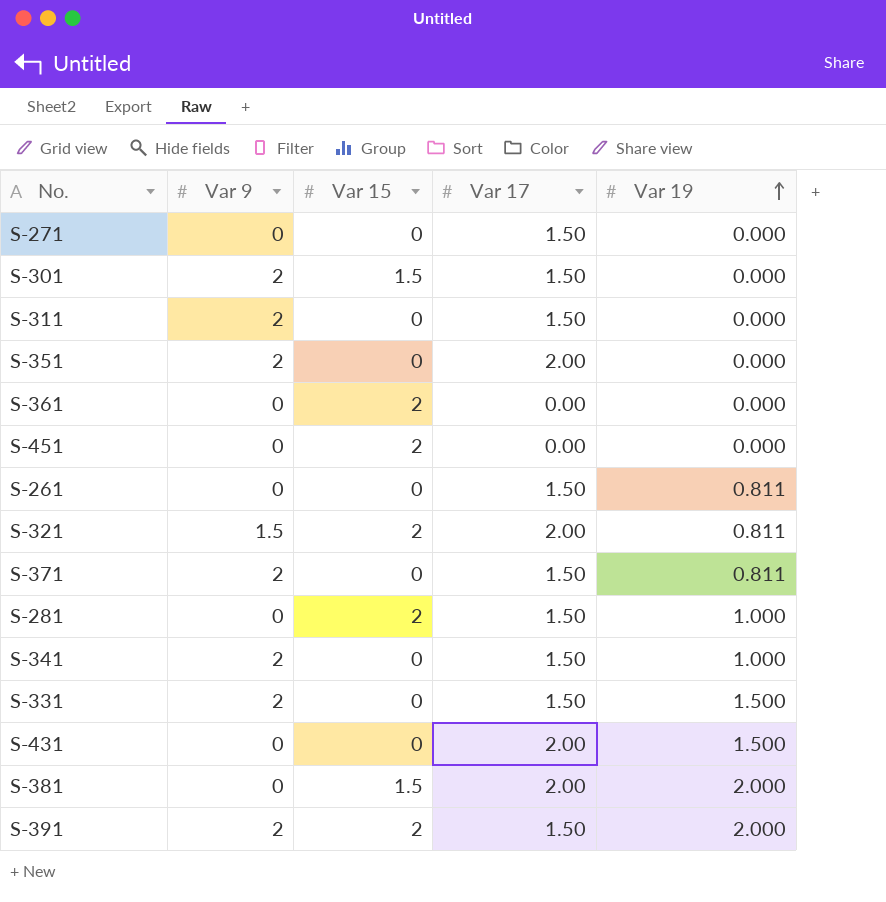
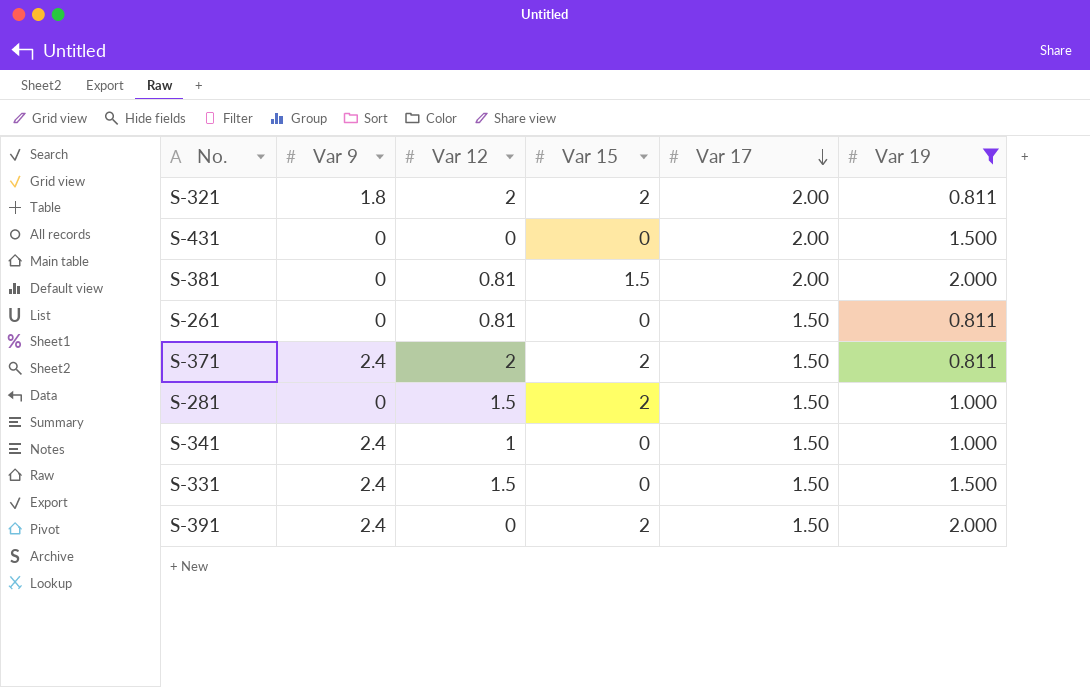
filter: none -> Var 19 != 0.000
row order: Var 19 ascending -> Var 17 descending
column Var 12 | position: none -> 3
S-321 | Var 9: 1.5 -> 1.8
S-371 | Var 9: 2 -> 2.4
S-371 | Var 15: 0 -> 2
S-341 | Var 9: 2 -> 2.4
S-331 | Var 9: 2 -> 2.4
S-391 | Var 9: 2 -> 2.4

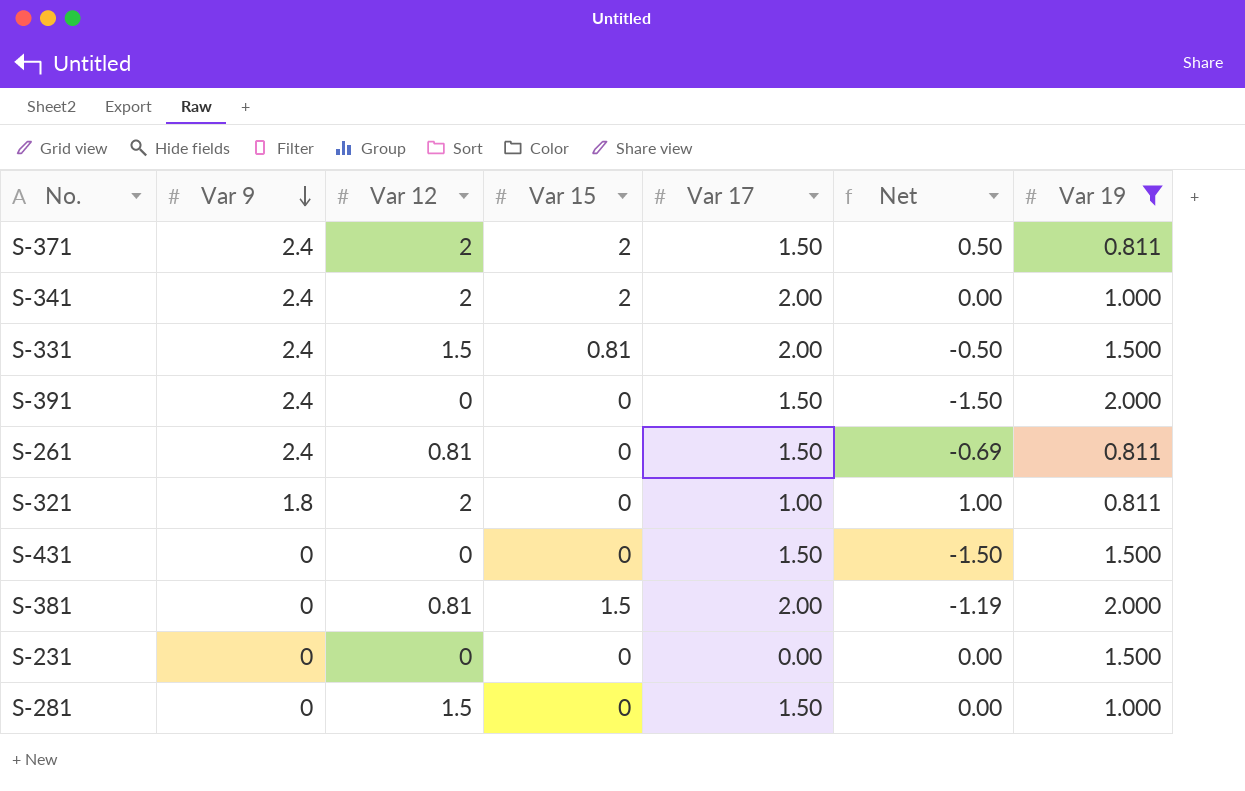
row order: Var 17 descending -> Var 9 descending
column Net | formula: none -> [Var 12] - [Var 17]
S-341 | Var 12: 1 -> 2
S-341 | Var 15: 0 -> 2
S-341 | Var 17: 1.50 -> 2.00
S-331 | Var 15: 0 -> 0.81
S-331 | Var 17: 1.50 -> 2.00
S-391 | Var 15: 2 -> 0
S-261 | Var 9: 0 -> 2.4
S-321 | Var 15: 2 -> 0
S-321 | Var 17: 2.00 -> 1.00
S-431 | Var 17: 2.00 -> 1.50
row S-231: none -> 0 | 0 | 0 | 0.00 | 0.00 | 1.500
S-281 | Var 15: 2 -> 0

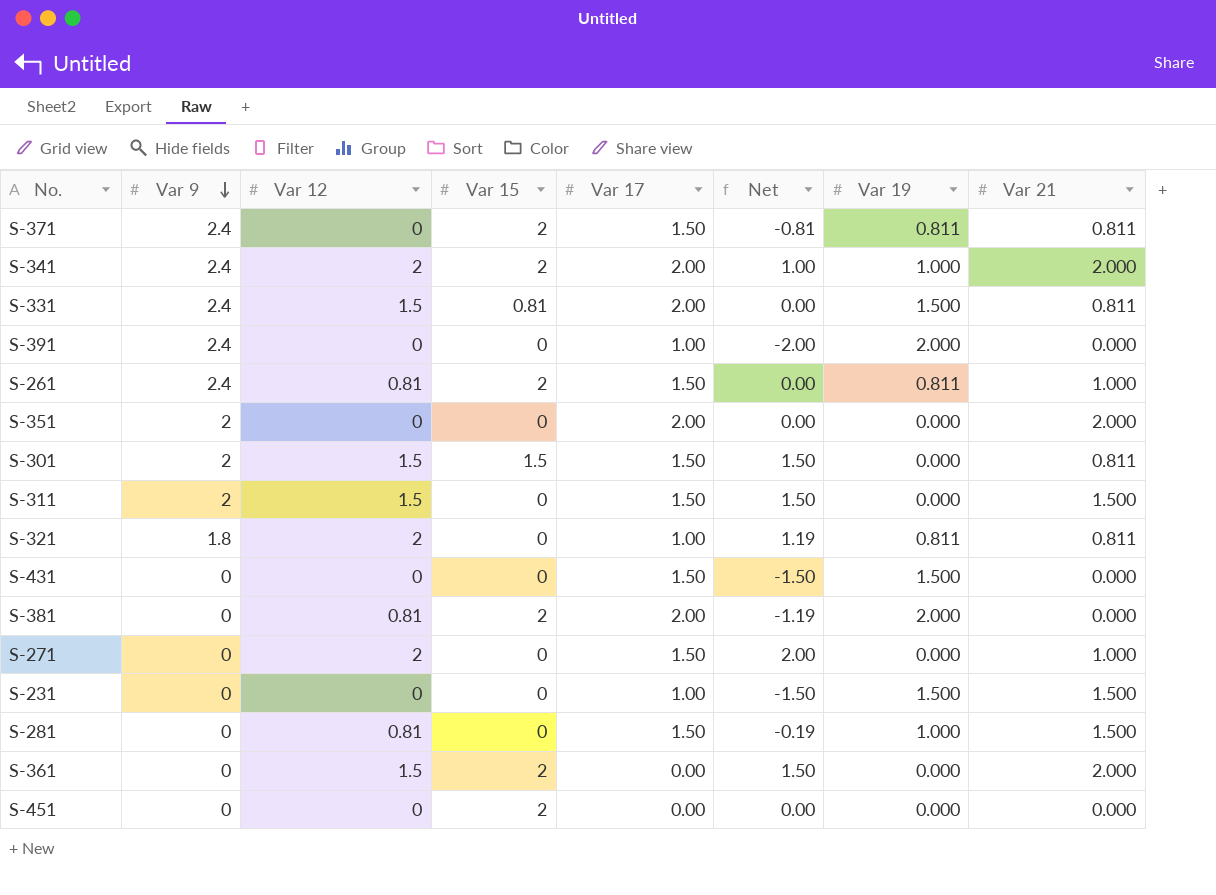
filter: Var 19 != 0.000 -> none
column Net | formula: [Var 12] - [Var 17] -> [Var 12] - [Var 19]
column Var 21 | position: none -> 8
S-371 | Var 12: 2 -> 0
S-391 | Var 17: 1.50 -> 1.00
S-261 | Var 15: 0 -> 2
S-381 | Var 15: 1.5 -> 2
S-231 | Var 17: 0.00 -> 1.00
S-281 | Var 12: 1.5 -> 0.81

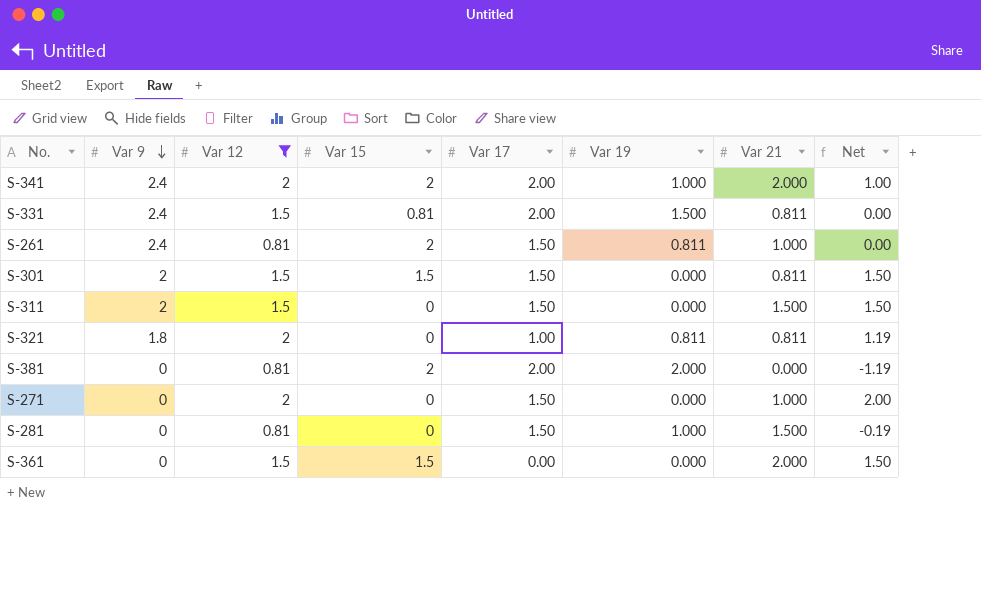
filter: none -> Var 12 != 0
column Net | position: 6 -> 8
S-361 | Var 15: 2 -> 1.5

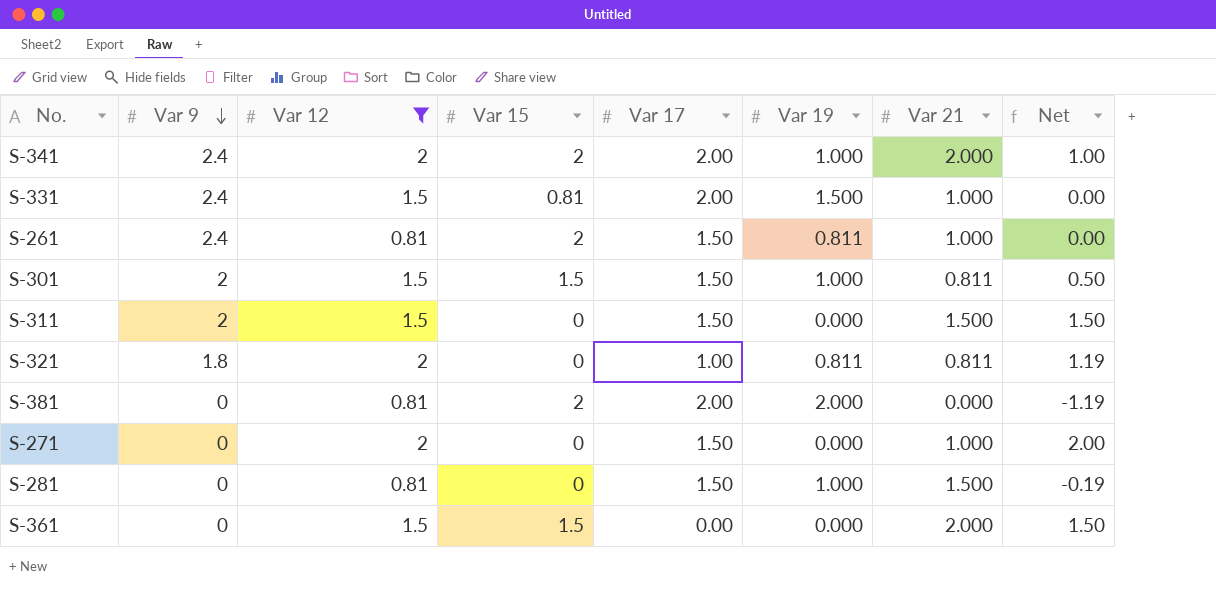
S-331 | Var 21: 0.811 -> 1.000
S-301 | Var 19: 0.000 -> 1.000
S-301 | Net: 1.50 -> 0.50

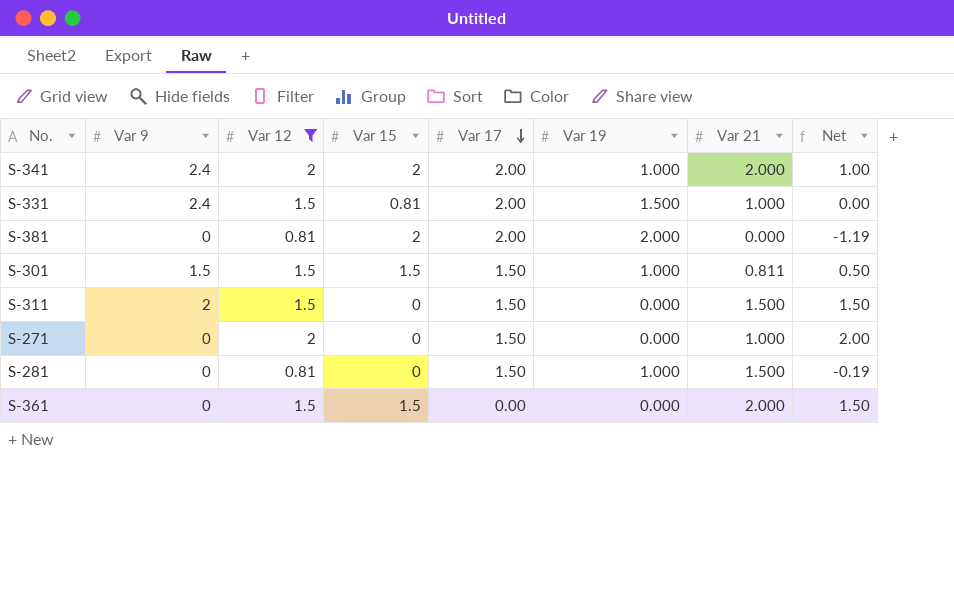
row order: Var 9 descending -> Var 17 descending
row S-261: 2.4 | 0.81 | 2 | 1.50 | 0.811 | 1.000 | 0.00 -> none
row S-321: 1.8 | 2 | 0 | 1.00 | 0.811 | 0.811 | 1.19 -> none
S-301 | Var 9: 2 -> 1.5

